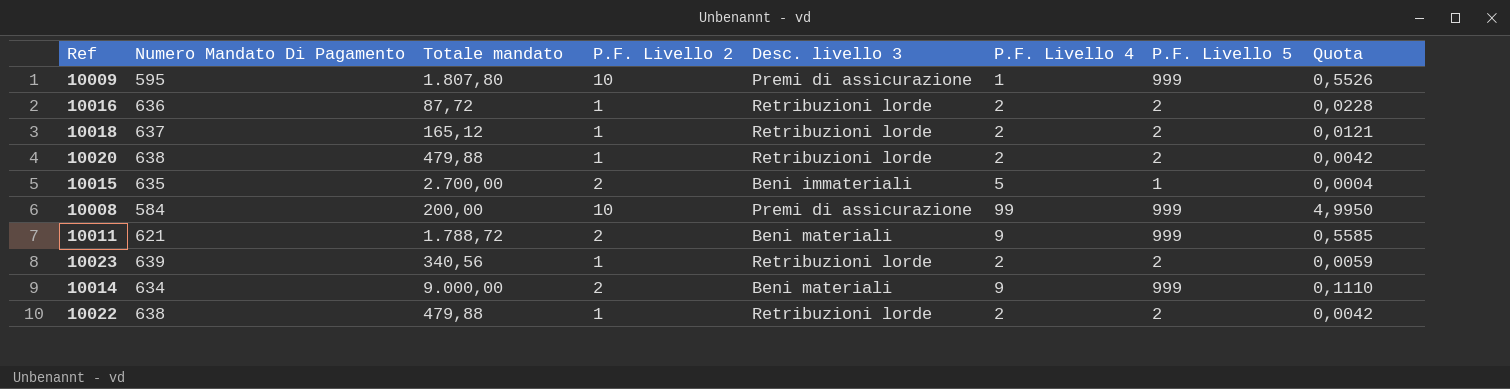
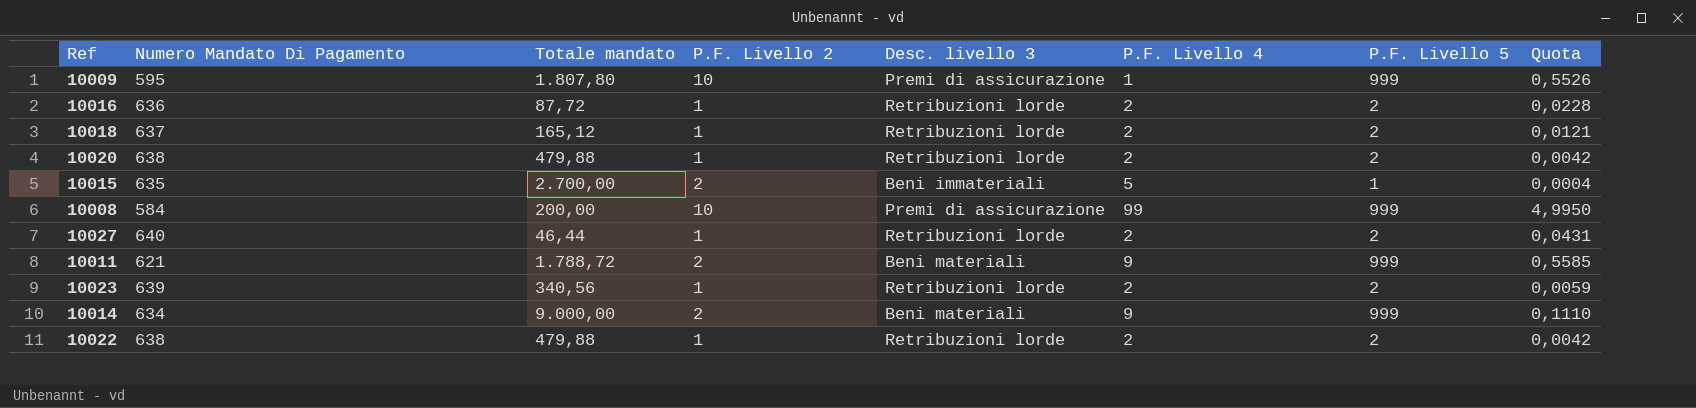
row 10027: none -> 640 | 46,44 | 1 | Retribuzioni lorde | 2 | 2 | 0,0431

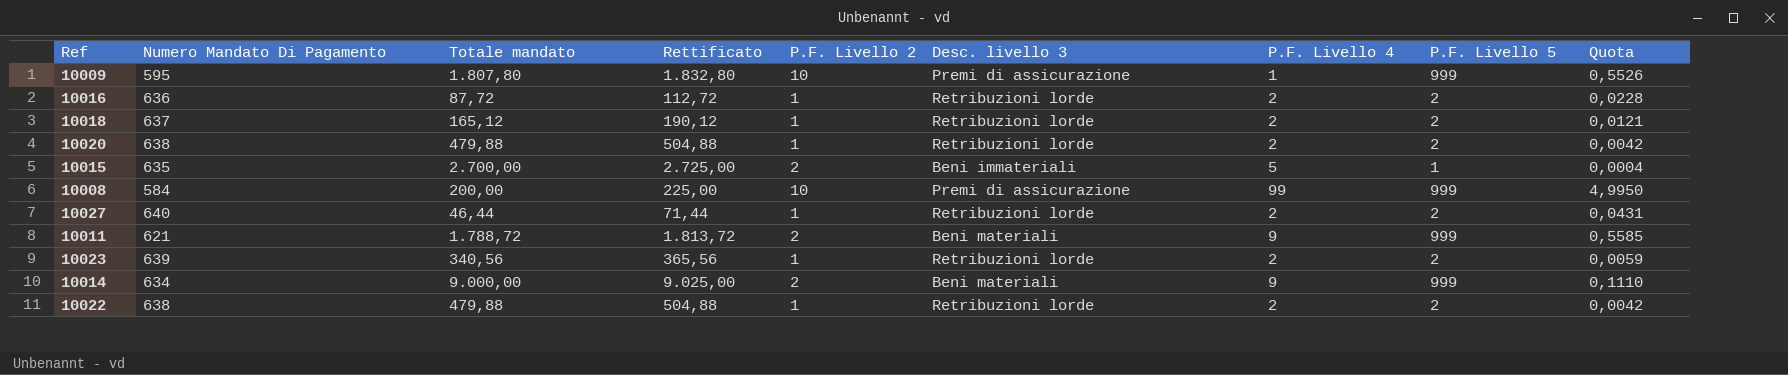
column Rettificato | formula: none -> [Totale mandato] + 25

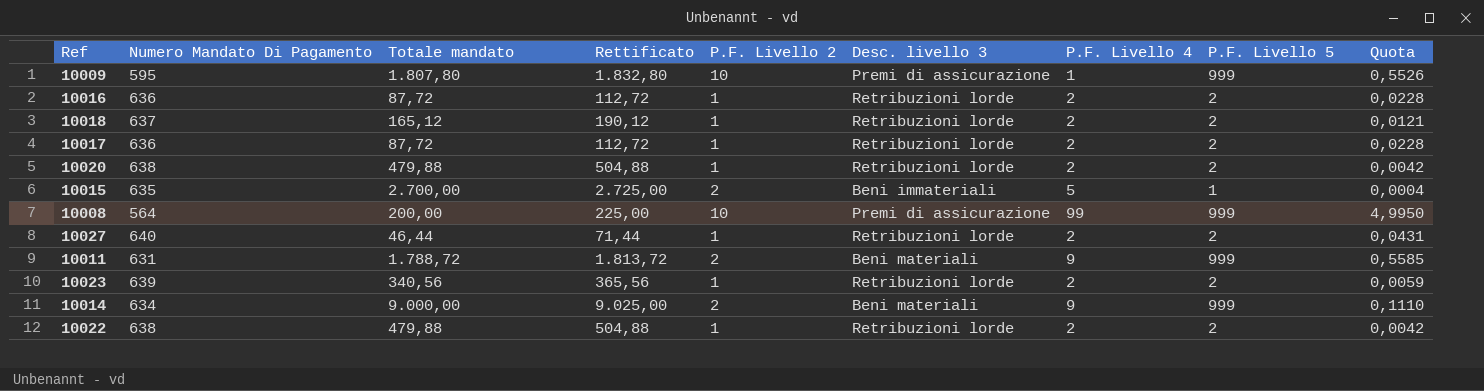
row 10017: none -> 636 | 87,72 | 112,72 | 1 | Retribuzioni lorde | 2 | 2 | 0,0228
10008 | Numero Mandato Di Pagamento: 584 -> 564
10011 | Numero Mandato Di Pagamento: 621 -> 631

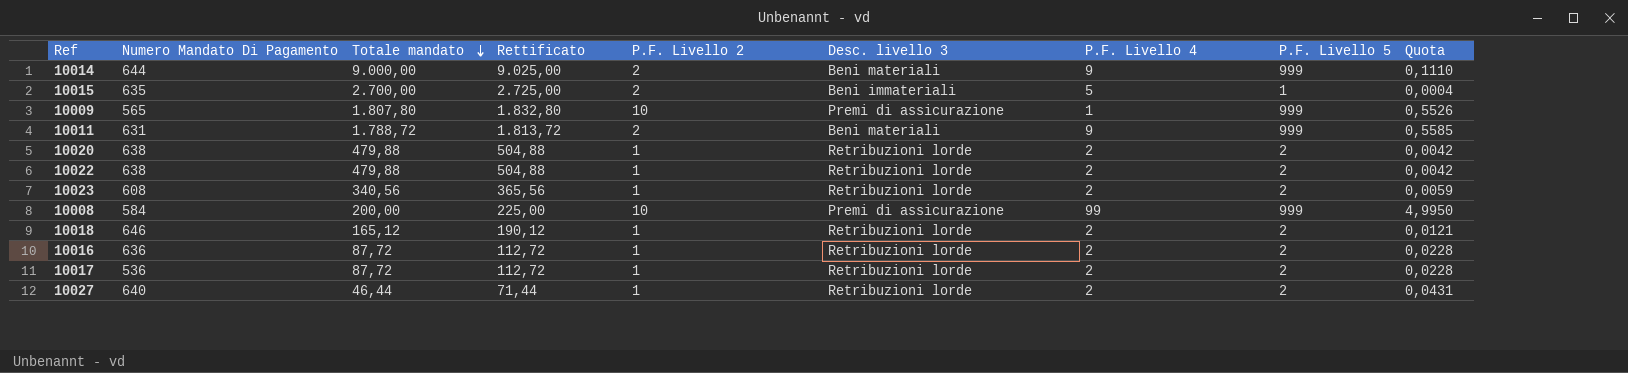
row order: none -> Totale mandato descending
10014 | Numero Mandato Di Pagamento: 634 -> 644
10009 | Numero Mandato Di Pagamento: 595 -> 565
10023 | Numero Mandato Di Pagamento: 639 -> 608
10008 | Numero Mandato Di Pagamento: 564 -> 584
10018 | Numero Mandato Di Pagamento: 637 -> 646
10017 | Numero Mandato Di Pagamento: 636 -> 536

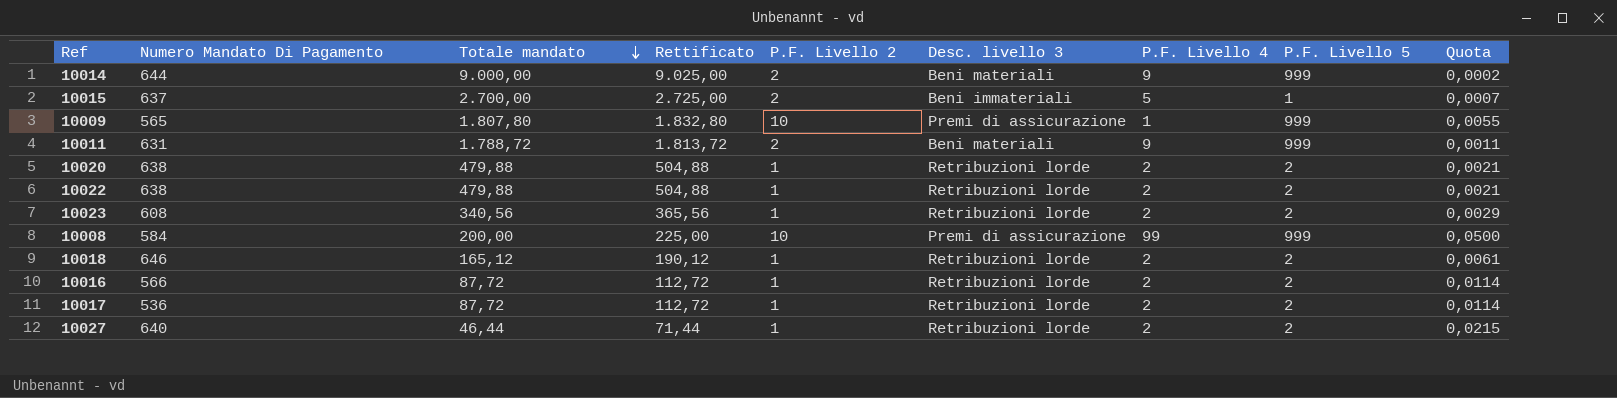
column Quota | formula: [P.F. Livello 5] / [Totale mandato] -> [P.F. Livello 2] / [Totale mandato]
10015 | Numero Mandato Di Pagamento: 635 -> 637
10016 | Numero Mandato Di Pagamento: 636 -> 566

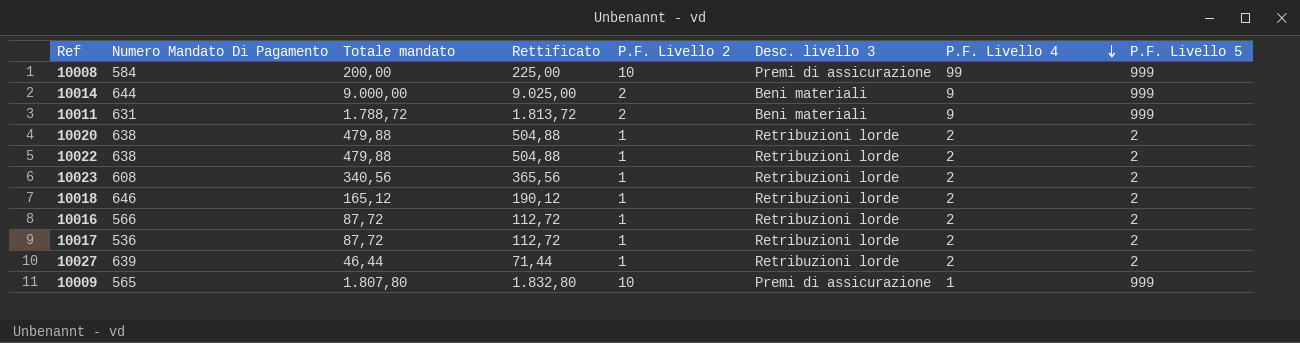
row order: Totale mandato descending -> P.F. Livello 4 descending
column Quota | formula: [P.F. Livello 2] / [Totale mandato] -> none
row 10015: 637 | 2.700,00 | 2.725,00 | 2 | Beni immateriali | 5 | 1 | 0,0007 -> none
10027 | Numero Mandato Di Pagamento: 640 -> 639

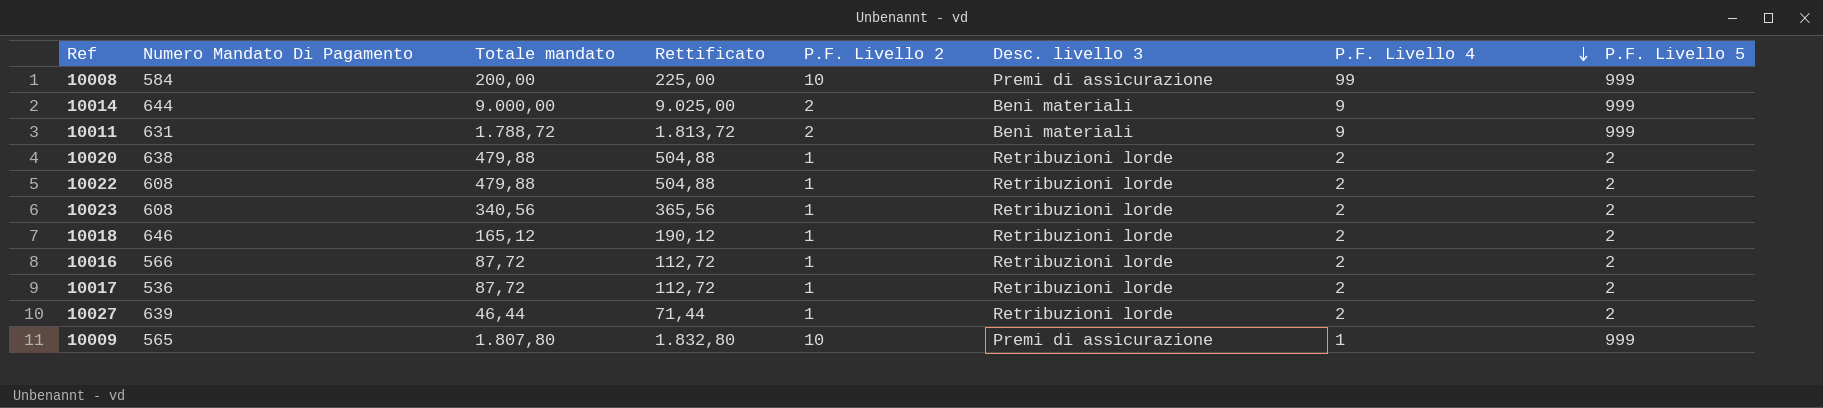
10022 | Numero Mandato Di Pagamento: 638 -> 608

